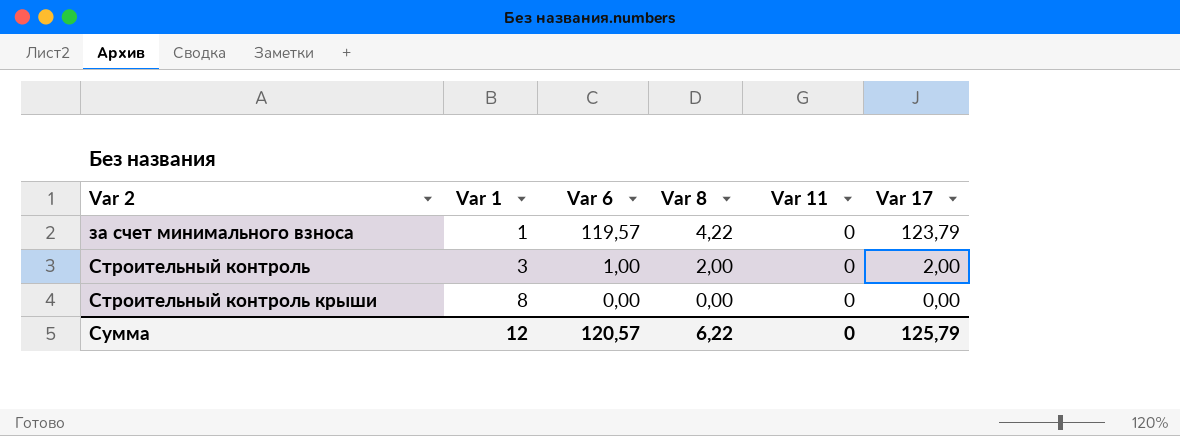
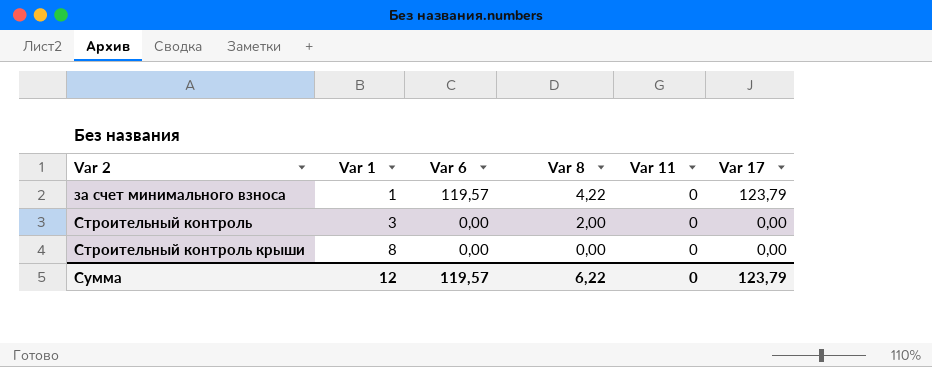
Строительный контроль | Var 6: 1,00 -> 0,00
Строительный контроль | Var 17: 2,00 -> 0,00
Сумма | Var 6: 120,57 -> 119,57
Сумма | Var 17: 125,79 -> 123,79

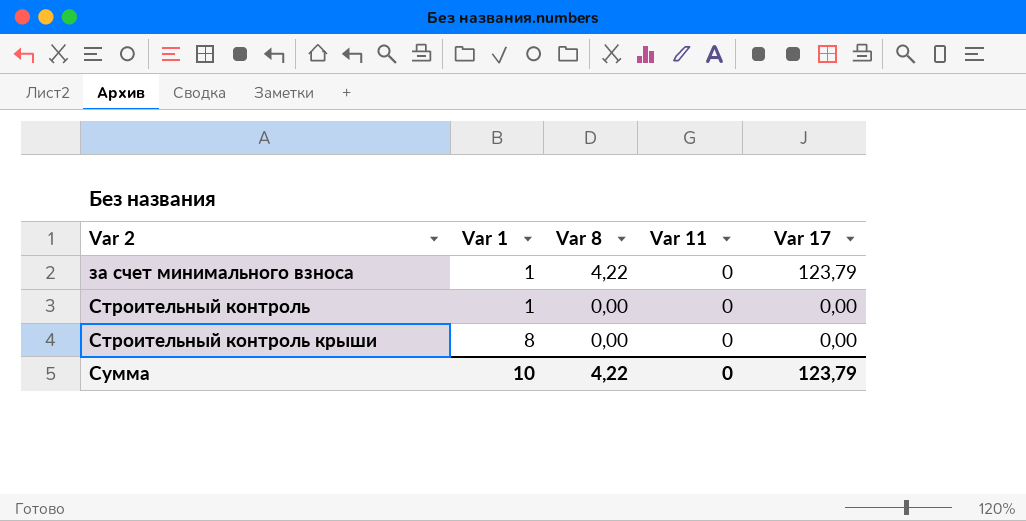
column Var 6 | position: 3 -> none
Строительный контроль | Var 1: 3 -> 1
Строительный контроль | Var 8: 2,00 -> 0,00
Сумма | Var 1: 12 -> 10
Сумма | Var 8: 6,22 -> 4,22

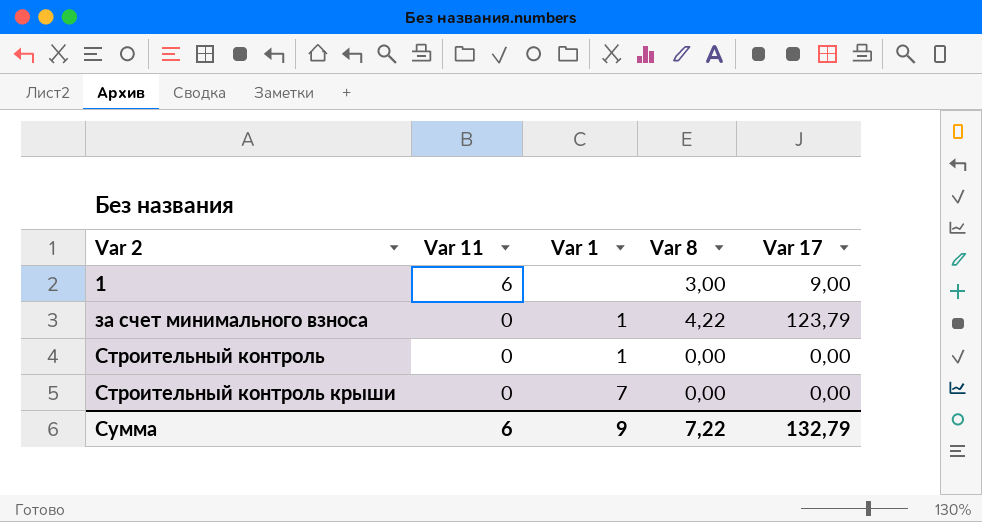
column Var 11 | position: 4 -> 2
row 1: none -> 6 | none | 3,00 | 9,00
Строительный контроль крыши | Var 1: 8 -> 7
Сумма | Var 11: 0 -> 6
Сумма | Var 1: 10 -> 9
Сумма | Var 8: 4,22 -> 7,22
Сумма | Var 17: 123,79 -> 132,79

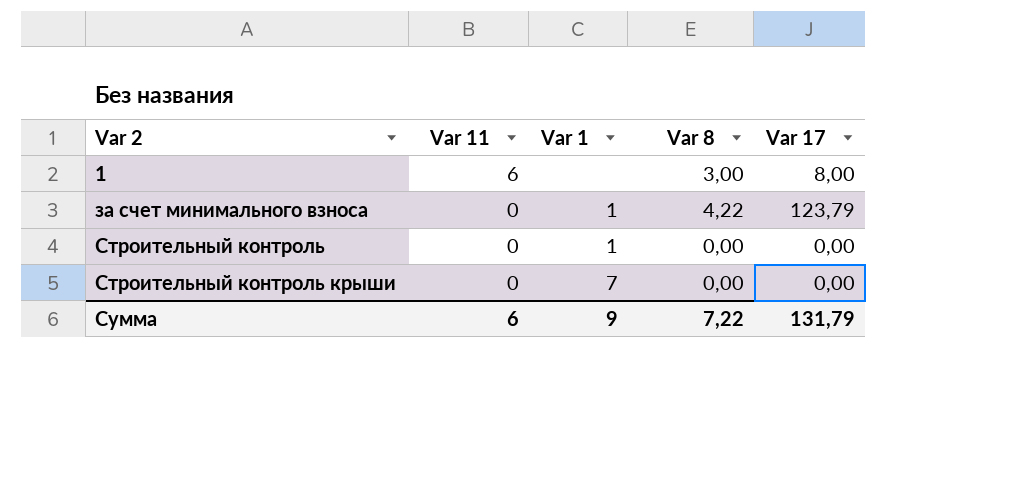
1 | Var 17: 9,00 -> 8,00
Сумма | Var 17: 132,79 -> 131,79

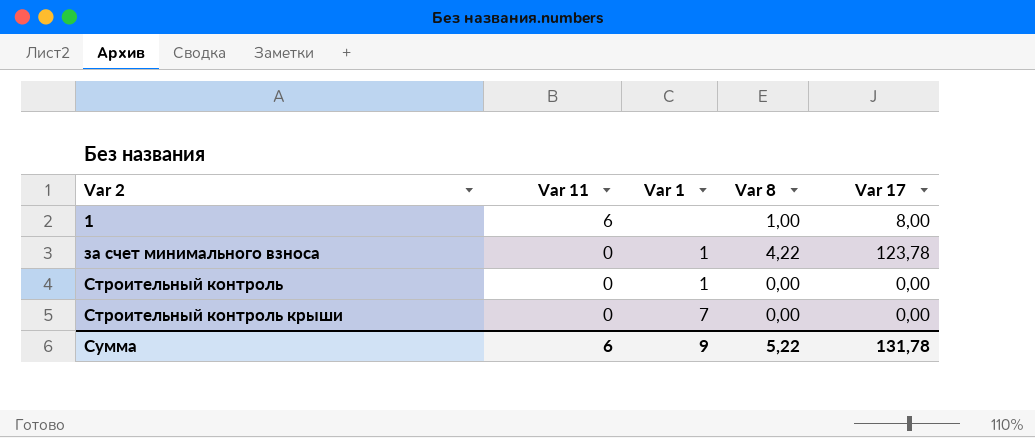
1 | Var 8: 3,00 -> 1,00
за счет минимального взноса | Var 17: 123,79 -> 123,78
Сумма | Var 8: 7,22 -> 5,22
Сумма | Var 17: 131,79 -> 131,78

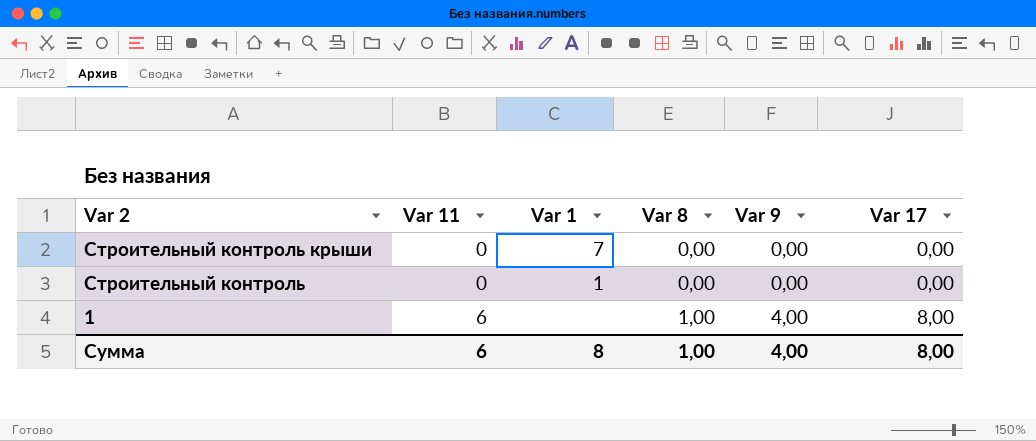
row order: Var 2 ascending -> Var 2 descending
column Var 9 | position: none -> 5
row за счет минимального взноса: 0 | 1 | 4,22 | 123,78 -> none
Сумма | Var 1: 9 -> 8
Сумма | Var 8: 5,22 -> 1,00
Сумма | Var 17: 131,78 -> 8,00

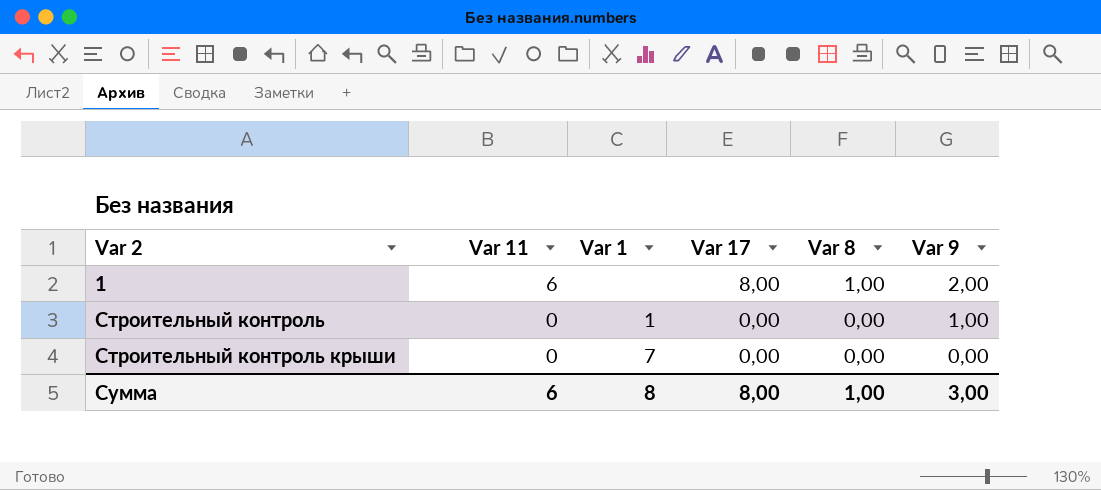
row order: Var 2 descending -> Var 2 ascending
column Var 17 | position: 6 -> 4
1 | Var 9: 4,00 -> 2,00
Строительный контроль | Var 9: 0,00 -> 1,00
Сумма | Var 9: 4,00 -> 3,00

